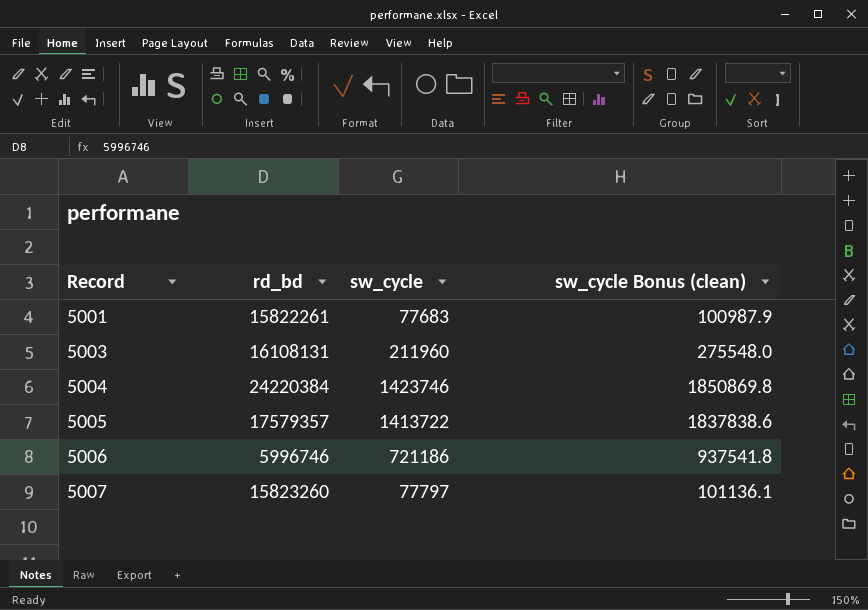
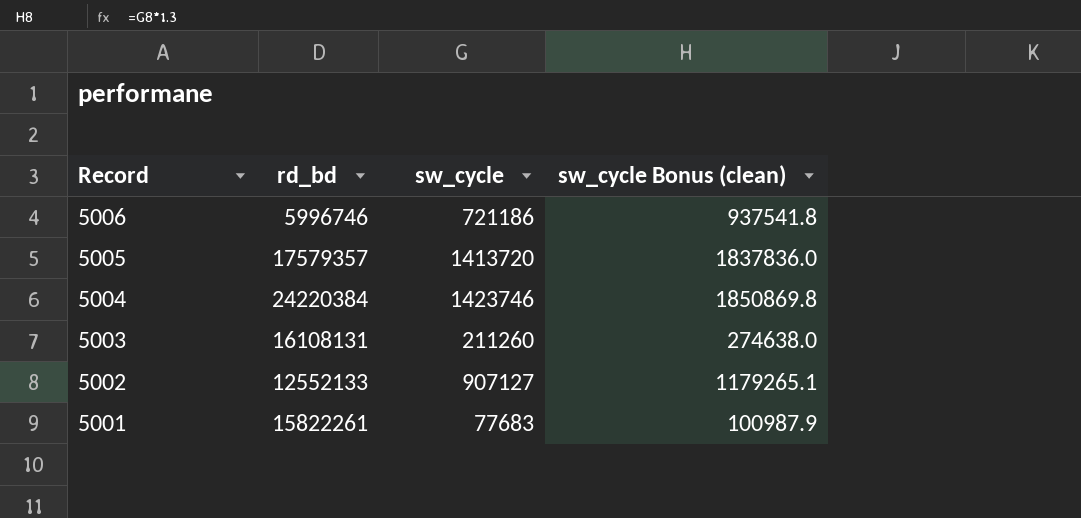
row order: Record ascending -> Record descending
row 5007: 15823260 | 77797 | 101136.1 -> none
5005 | sw_cycle: 1413722 -> 1413720
5005 | sw_cycle Bonus (clean): 1837838.6 -> 1837836.0
5003 | sw_cycle: 211960 -> 211260
5003 | sw_cycle Bonus (clean): 275548.0 -> 274638.0
row 5002: none -> 12552133 | 907127 | 1179265.1

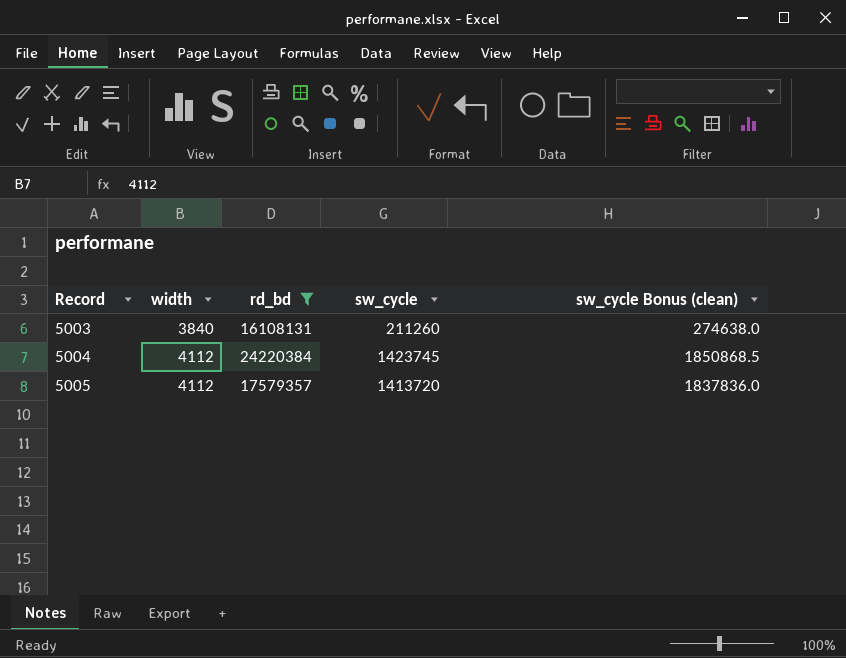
filter: none -> rd_bd >= 16108131
row order: Record descending -> Record ascending
column width | position: none -> 2
5004 | sw_cycle: 1423746 -> 1423745
5004 | sw_cycle Bonus (clean): 1850869.8 -> 1850868.5

